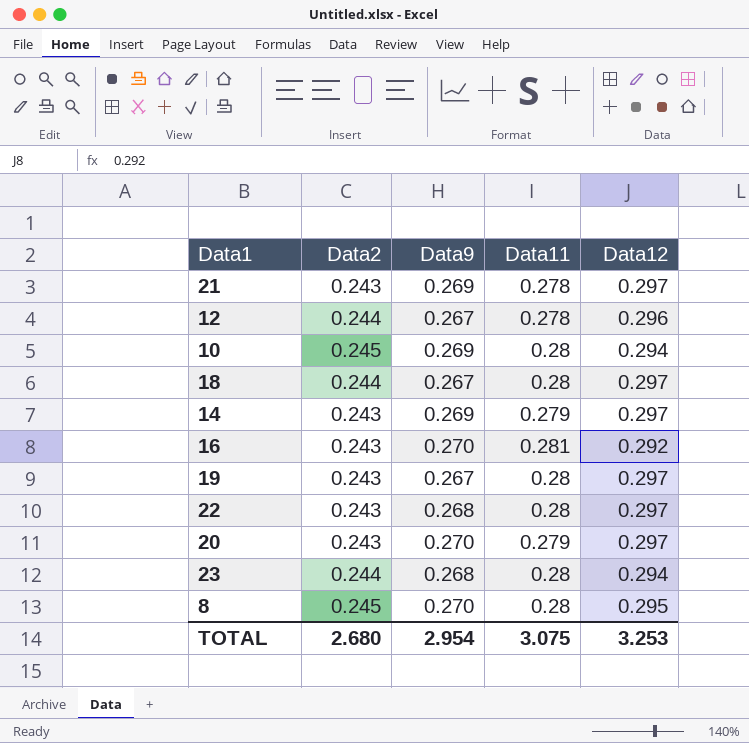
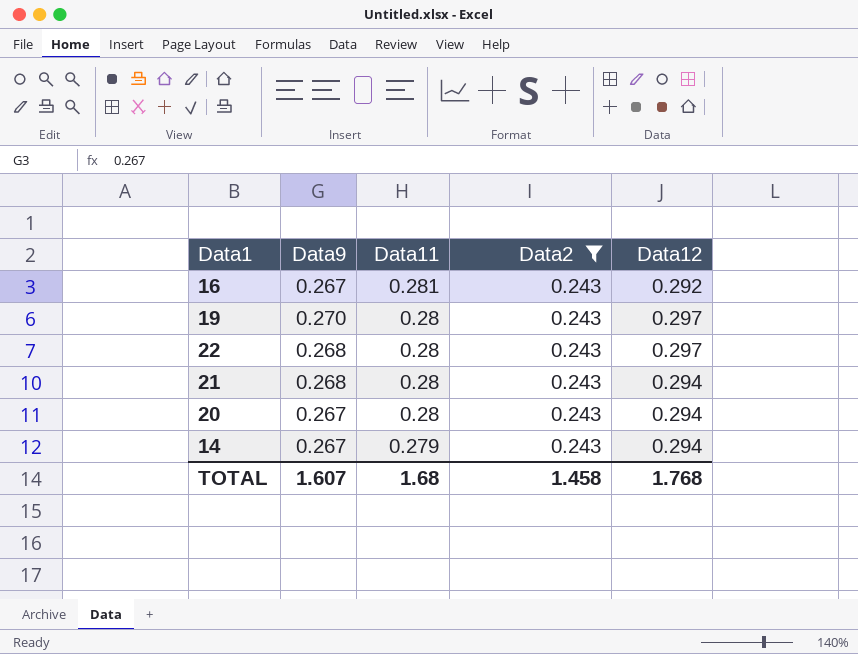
filter: none -> Data2 = 0.243
row order: none -> Data11 descending
column Data2 | position: 2 -> 4
16 | Data9: 0.270 -> 0.267
19 | Data9: 0.267 -> 0.270
21 | Data9: 0.269 -> 0.268
21 | Data11: 0.278 -> 0.28
21 | Data12: 0.297 -> 0.294
20 | Data9: 0.270 -> 0.267
20 | Data11: 0.279 -> 0.28
20 | Data12: 0.297 -> 0.294
14 | Data9: 0.269 -> 0.267
14 | Data12: 0.297 -> 0.294
TOTAL | Data9: 2.954 -> 1.607
TOTAL | Data11: 3.075 -> 1.68
TOTAL | Data2: 2.680 -> 1.458
TOTAL | Data12: 3.253 -> 1.768

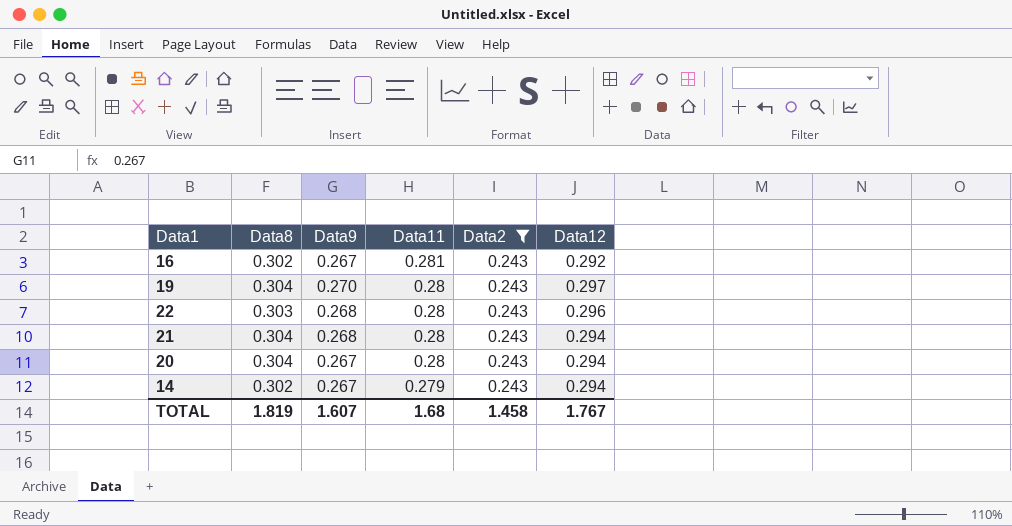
column Data8 | position: none -> 2
22 | Data12: 0.297 -> 0.296
TOTAL | Data12: 1.768 -> 1.767

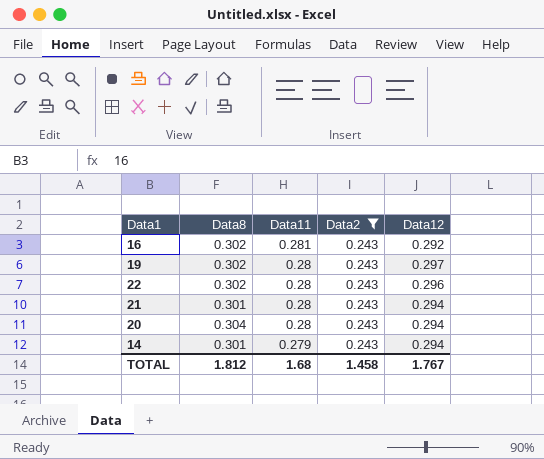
column Data9 | position: 3 -> none
19 | Data8: 0.304 -> 0.302
22 | Data8: 0.303 -> 0.302
21 | Data8: 0.304 -> 0.301
14 | Data8: 0.302 -> 0.301
TOTAL | Data8: 1.819 -> 1.812

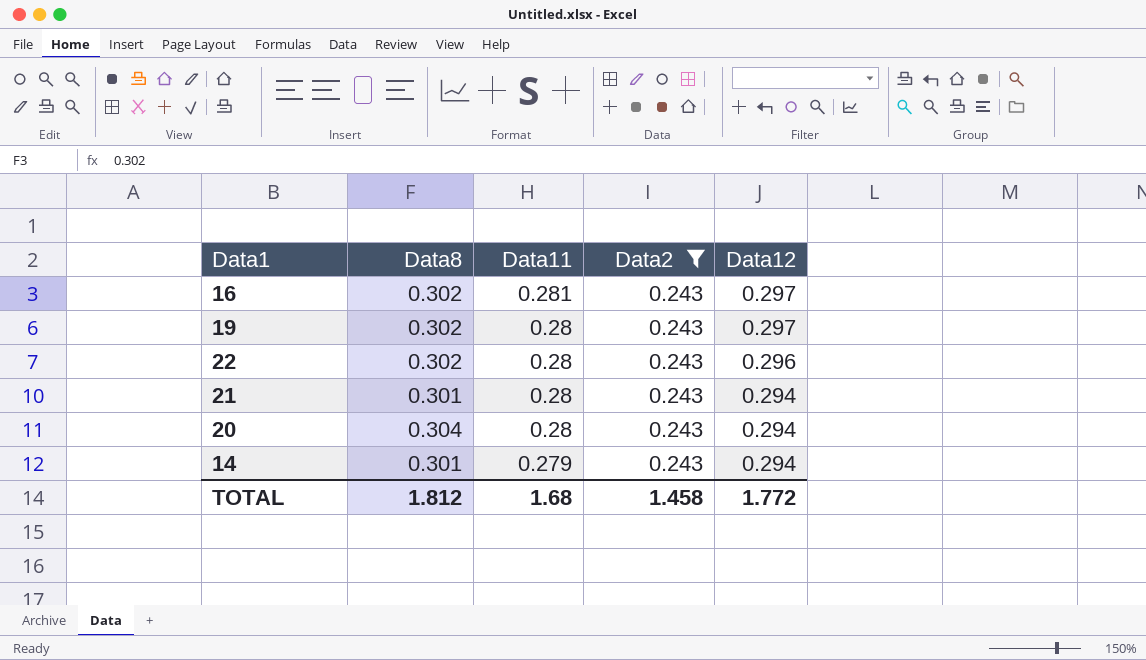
16 | Data12: 0.292 -> 0.297
TOTAL | Data12: 1.767 -> 1.772

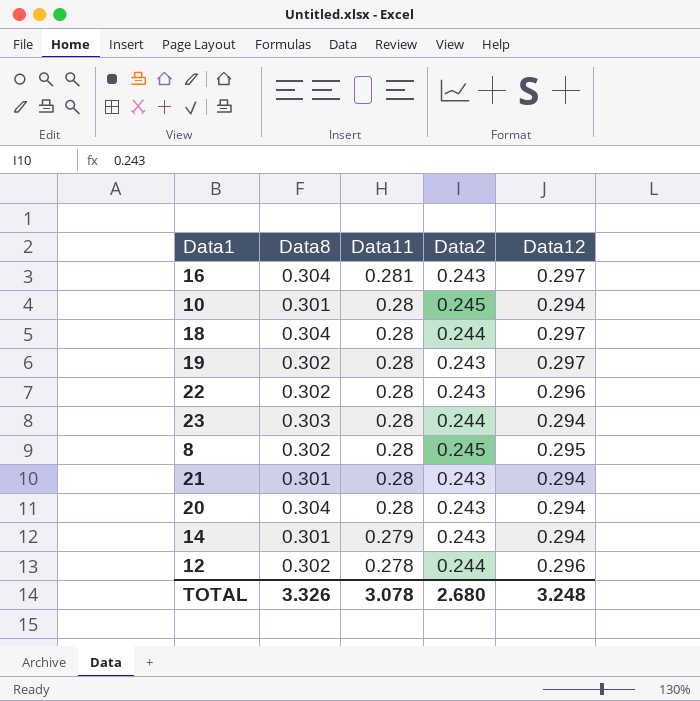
filter: Data2 = 0.243 -> none
16 | Data8: 0.302 -> 0.304
TOTAL | Data8: 1.812 -> 3.326
TOTAL | Data11: 1.68 -> 3.078
TOTAL | Data2: 1.458 -> 2.680
TOTAL | Data12: 1.772 -> 3.248

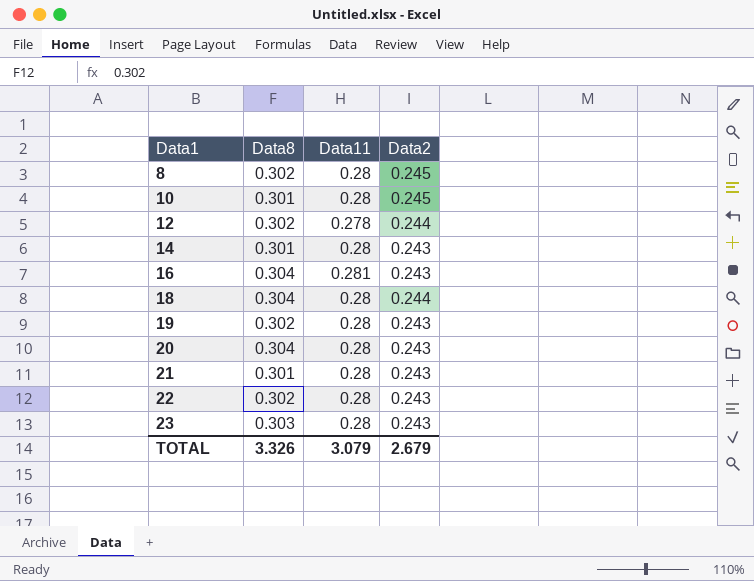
row order: Data11 descending -> Data1 ascending
column Data12 | position: 5 -> none
14 | Data11: 0.279 -> 0.28
23 | Data2: 0.244 -> 0.243
TOTAL | Data11: 3.078 -> 3.079
TOTAL | Data2: 2.680 -> 2.679

